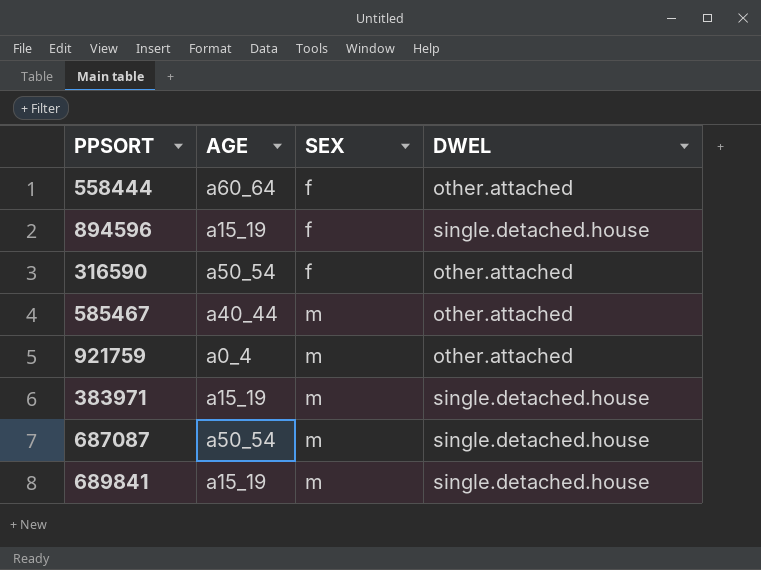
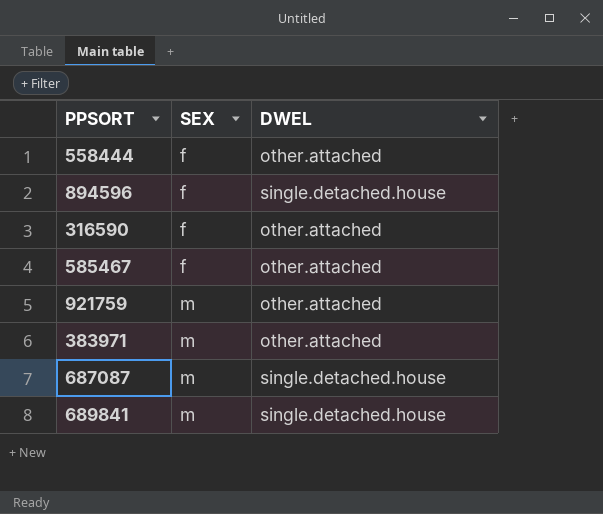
column AGE | position: 2 -> none
585467 | SEX: m -> f
383971 | DWEL: single.detached.house -> other.attached

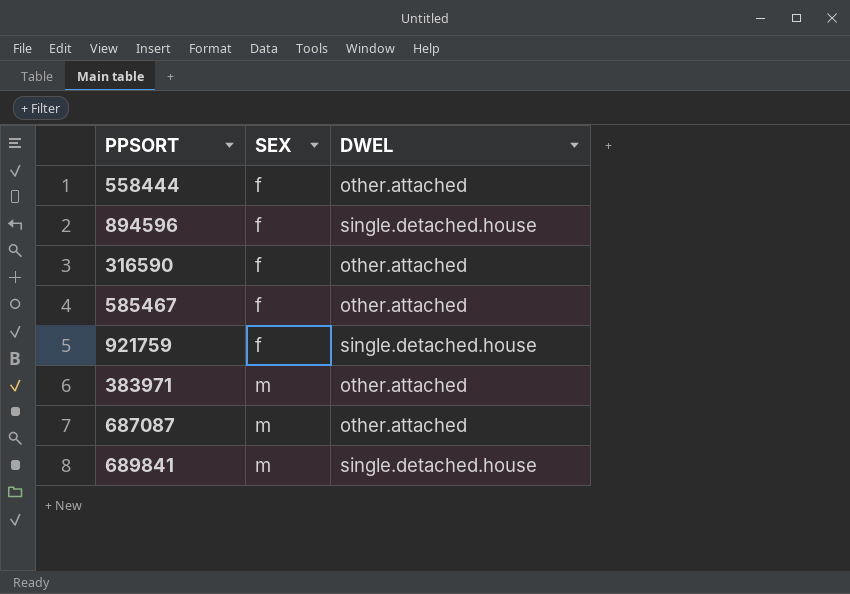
921759 | SEX: m -> f
921759 | DWEL: other.attached -> single.detached.house
687087 | DWEL: single.detached.house -> other.attached

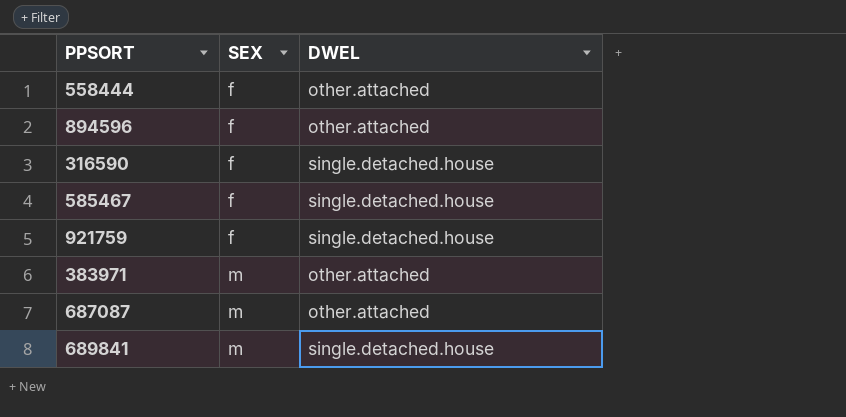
894596 | DWEL: single.detached.house -> other.attached
316590 | DWEL: other.attached -> single.detached.house
585467 | DWEL: other.attached -> single.detached.house

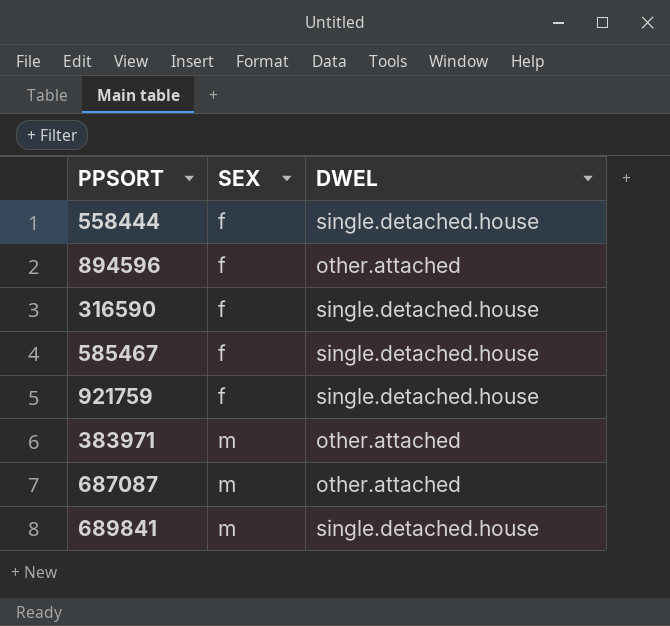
558444 | DWEL: other.attached -> single.detached.house

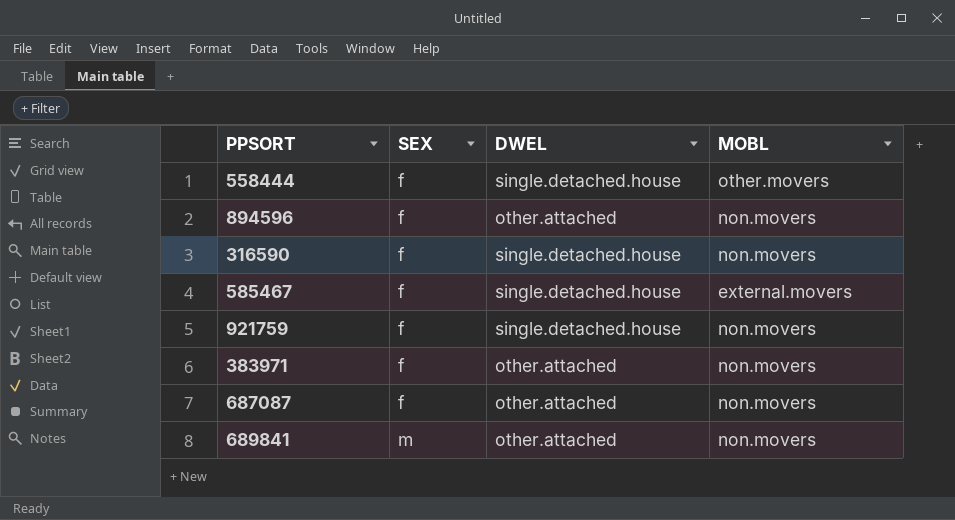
column MOBL | position: none -> 4
383971 | SEX: m -> f
687087 | SEX: m -> f
689841 | DWEL: single.detached.house -> other.attached

